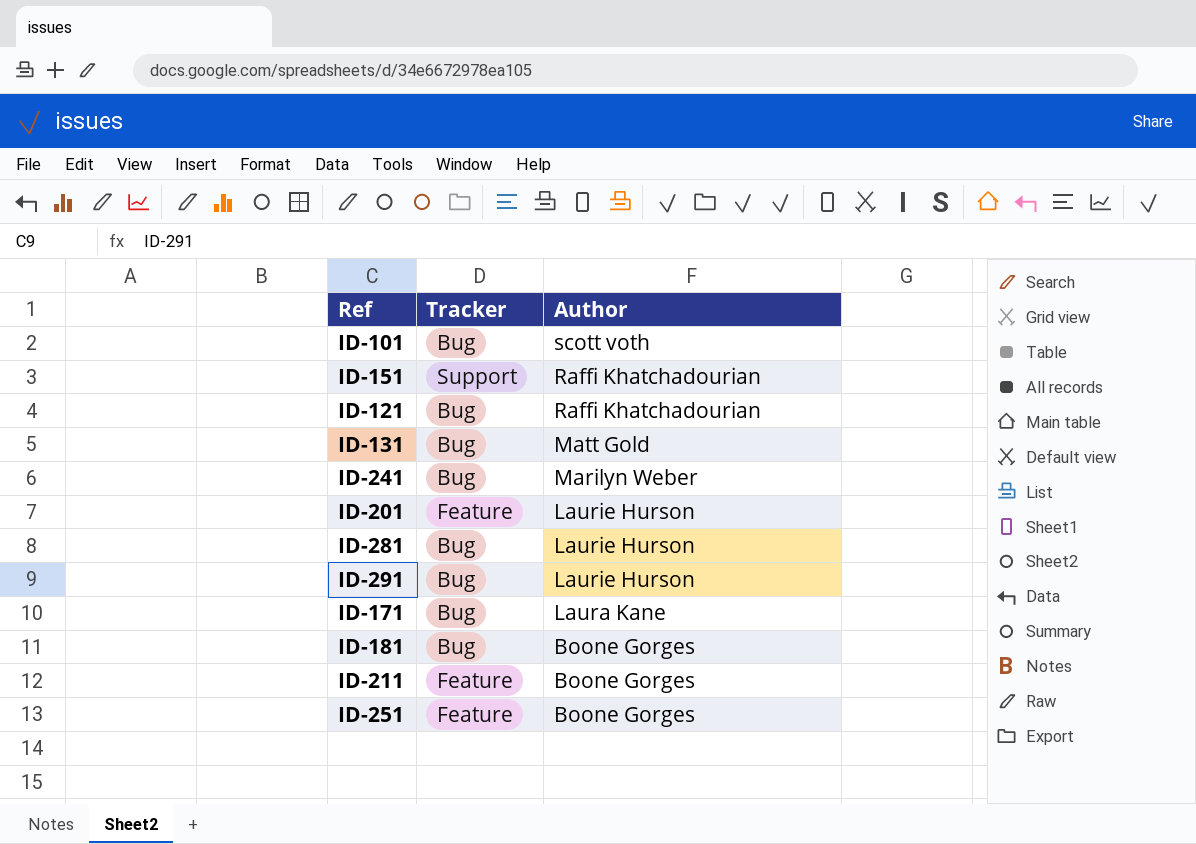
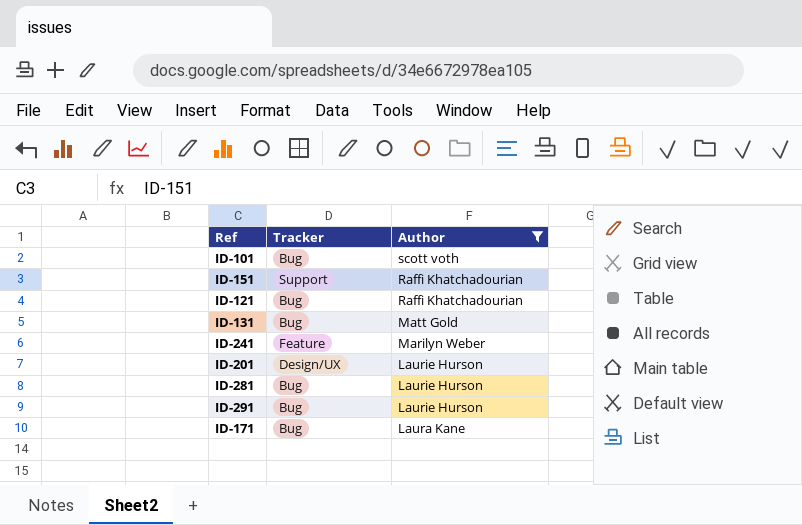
filter: none -> Author != Boone Gorges
ID-241 | Tracker: Bug -> Feature
ID-201 | Tracker: Feature -> Design/UX

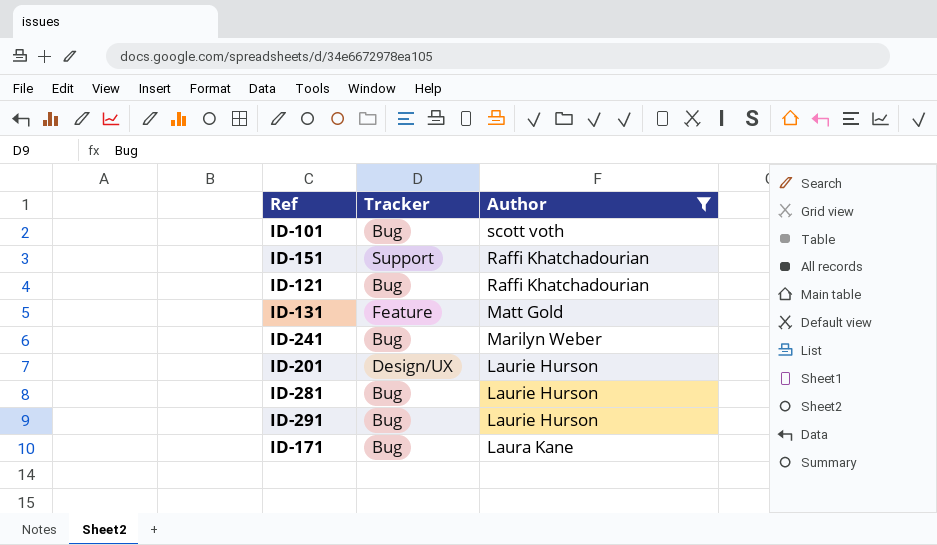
ID-131 | Tracker: Bug -> Feature
ID-241 | Tracker: Feature -> Bug

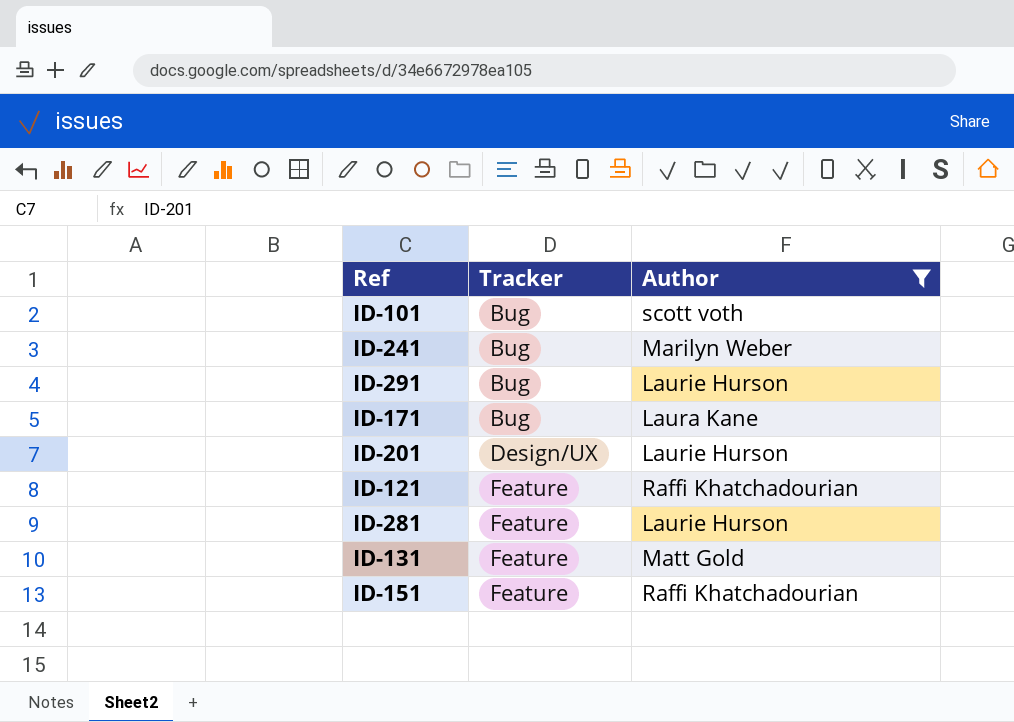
row order: Author descending -> Tracker ascending
ID-121 | Tracker: Bug -> Feature
ID-281 | Tracker: Bug -> Feature
ID-151 | Tracker: Support -> Feature

